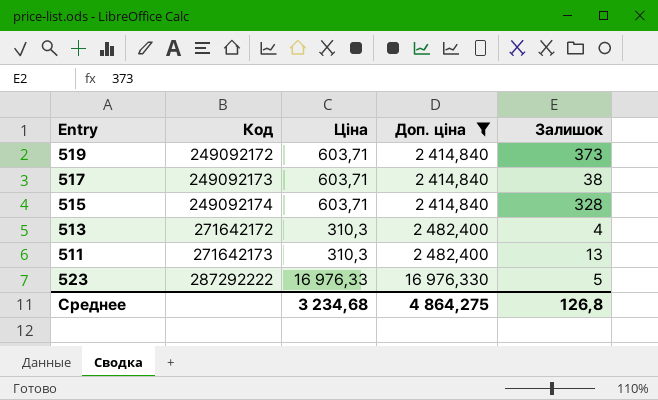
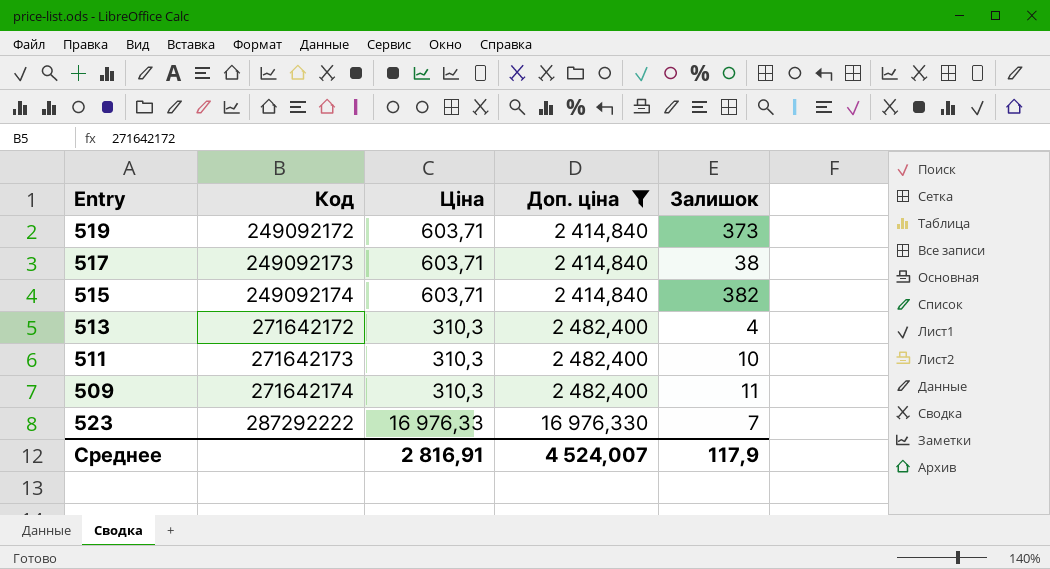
515 | Залишок: 328 -> 382
511 | Залишок: 13 -> 10
row 509: none -> 271642174 | 310,3 | 2 482,400 | 11
523 | Залишок: 5 -> 7
Среднее | Ціна: 3 234,68 -> 2 816,91
Среднее | Доп. ціна: 4 864,275 -> 4 524,007
Среднее | Залишок: 126,8 -> 117,9

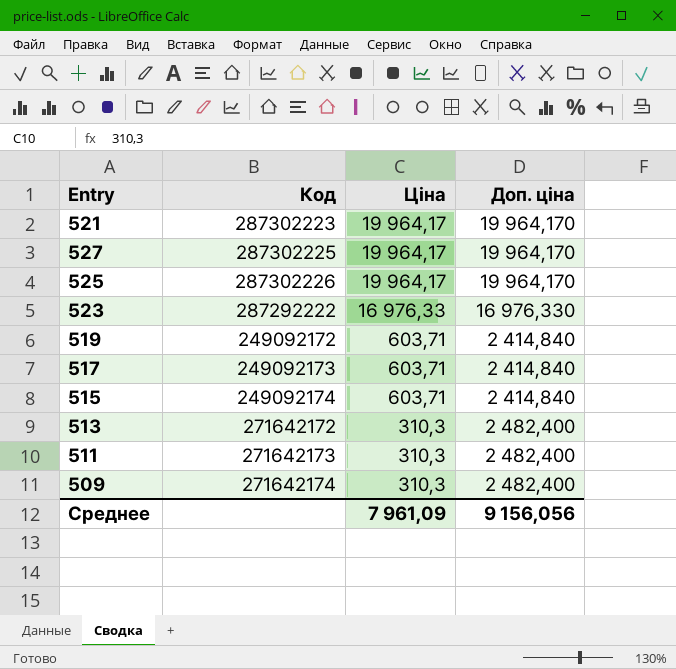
filter: Доп. ціна != 19 964,170 -> none
row order: Код ascending -> Ціна descending
column Залишок | position: 5 -> none
Среднее | Ціна: 2 816,91 -> 7 961,09
Среднее | Доп. ціна: 4 524,007 -> 9 156,056

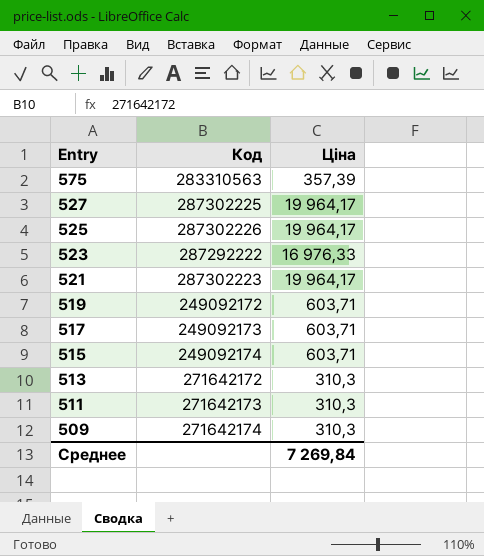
row order: Ціна descending -> Entry descending
column Доп. ціна | position: 4 -> none
row 575: none -> 283310563 | 357,39
Среднее | Ціна: 7 961,09 -> 7 269,84

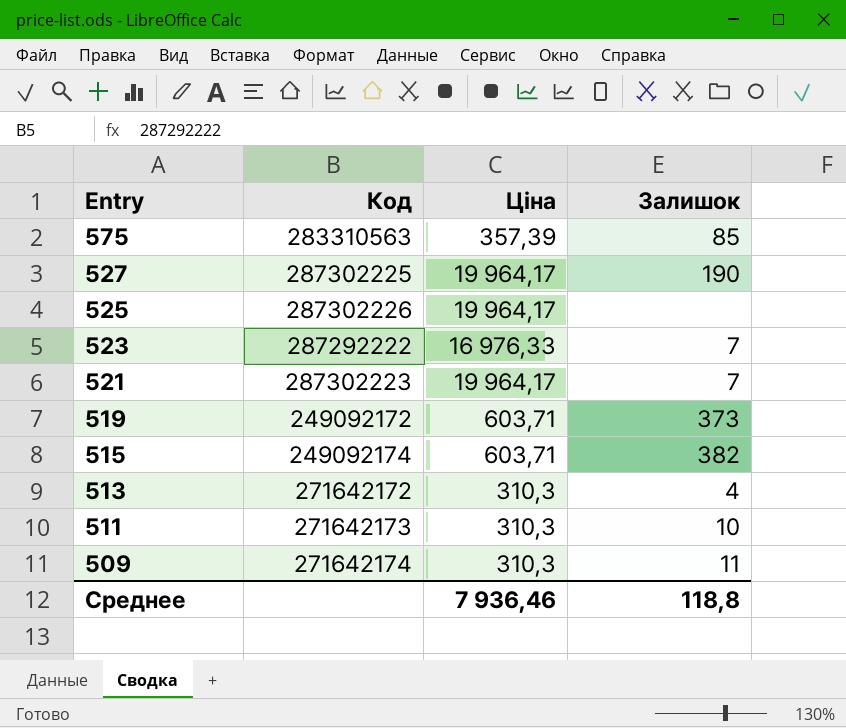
column Залишок | position: none -> 4
row 517: 249092173 | 603,71 -> none
Среднее | Ціна: 7 269,84 -> 7 936,46

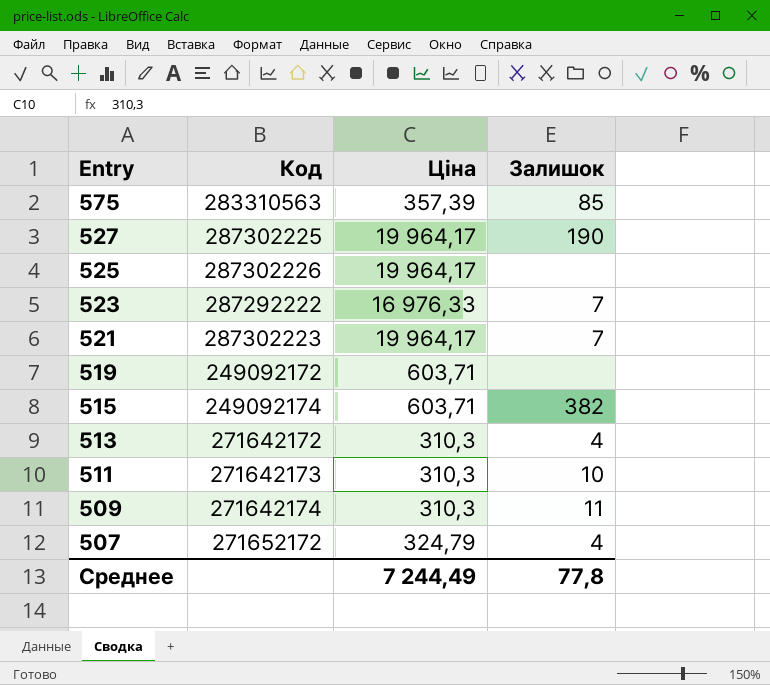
519 | Залишок: 373 -> none
row 507: none -> 271652172 | 324,79 | 4
Среднее | Ціна: 7 936,46 -> 7 244,49
Среднее | Залишок: 118,8 -> 77,8

